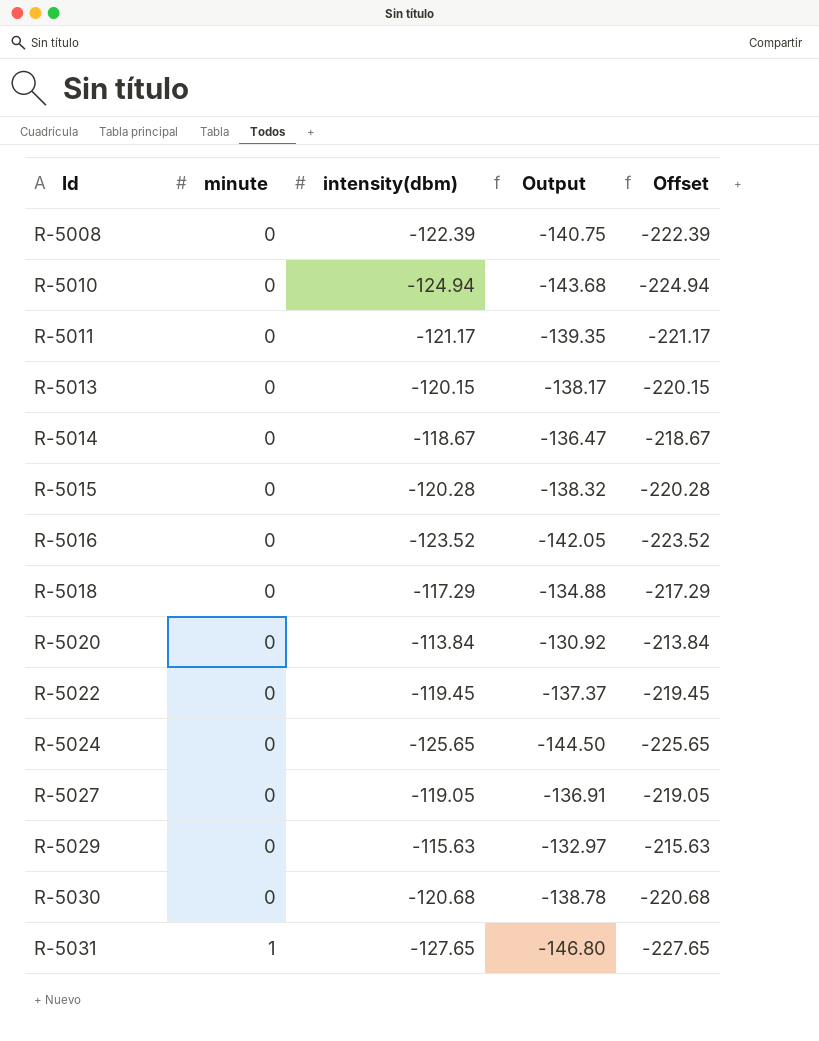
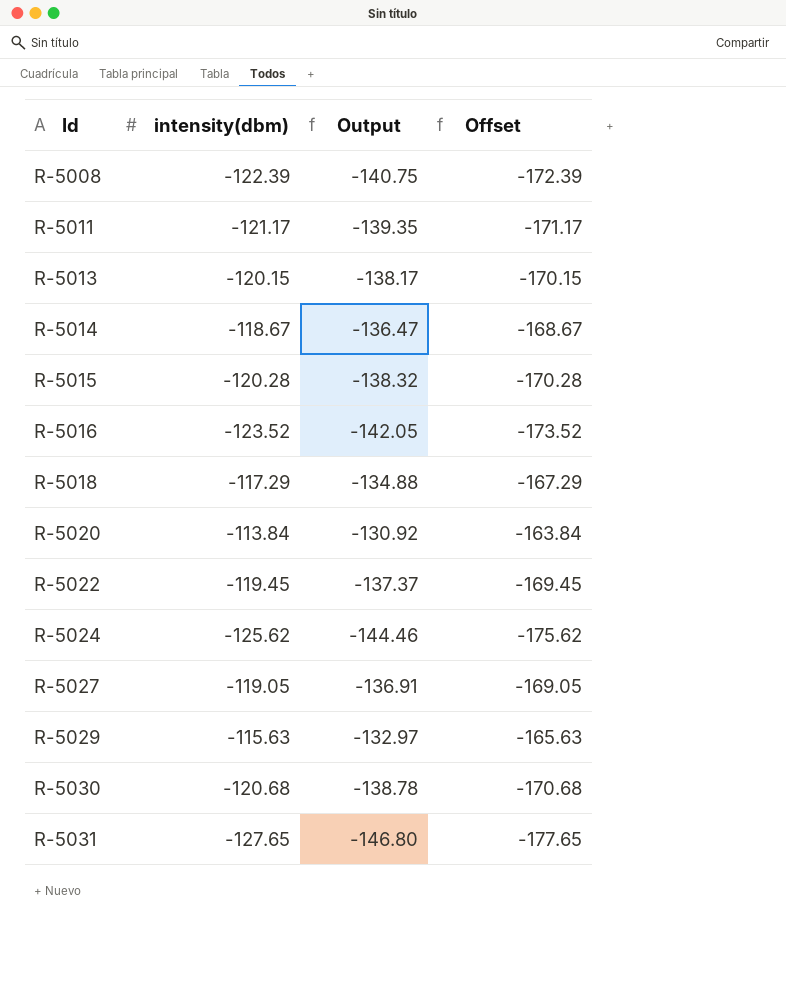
column minute | position: 2 -> none
column Offset | formula: [intensity(dbm)] - 100 -> [intensity(dbm)] - 50
row R-5010: 0 | -124.94 | -143.68 | -224.94 -> none
R-5024 | intensity(dbm): -125.65 -> -125.62
R-5024 | Output: -144.50 -> -144.46

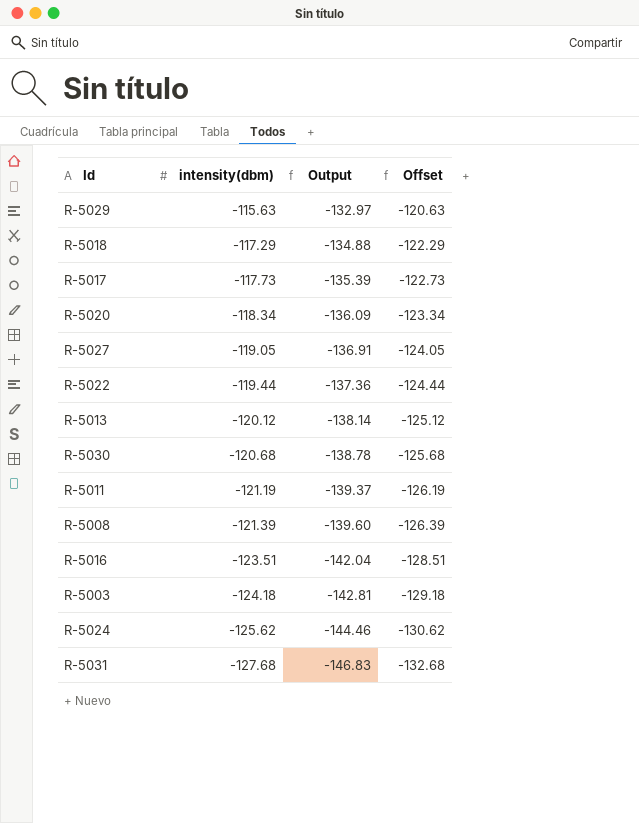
row order: Id ascending -> intensity(dbm) descending
column Offset | formula: [intensity(dbm)] - 50 -> [intensity(dbm)] - 5
row R-5014: -118.67 | -136.47 | -168.67 -> none
row R-5015: -120.28 | -138.32 | -170.28 -> none
row R-5017: none -> -117.73 | -135.39 | -122.73
R-5020 | intensity(dbm): -113.84 -> -118.34
R-5020 | Output: -130.92 -> -136.09
R-5022 | intensity(dbm): -119.45 -> -119.44
R-5022 | Output: -137.37 -> -137.36
R-5013 | intensity(dbm): -120.15 -> -120.12
R-5013 | Output: -138.17 -> -138.14
R-5011 | intensity(dbm): -121.17 -> -121.19
R-5011 | Output: -139.35 -> -139.37
R-5008 | intensity(dbm): -122.39 -> -121.39
R-5008 | Output: -140.75 -> -139.60
R-5016 | intensity(dbm): -123.52 -> -123.51
R-5016 | Output: -142.05 -> -142.04
row R-5003: none -> -124.18 | -142.81 | -129.18
R-5031 | intensity(dbm): -127.65 -> -127.68
R-5031 | Output: -146.80 -> -146.83

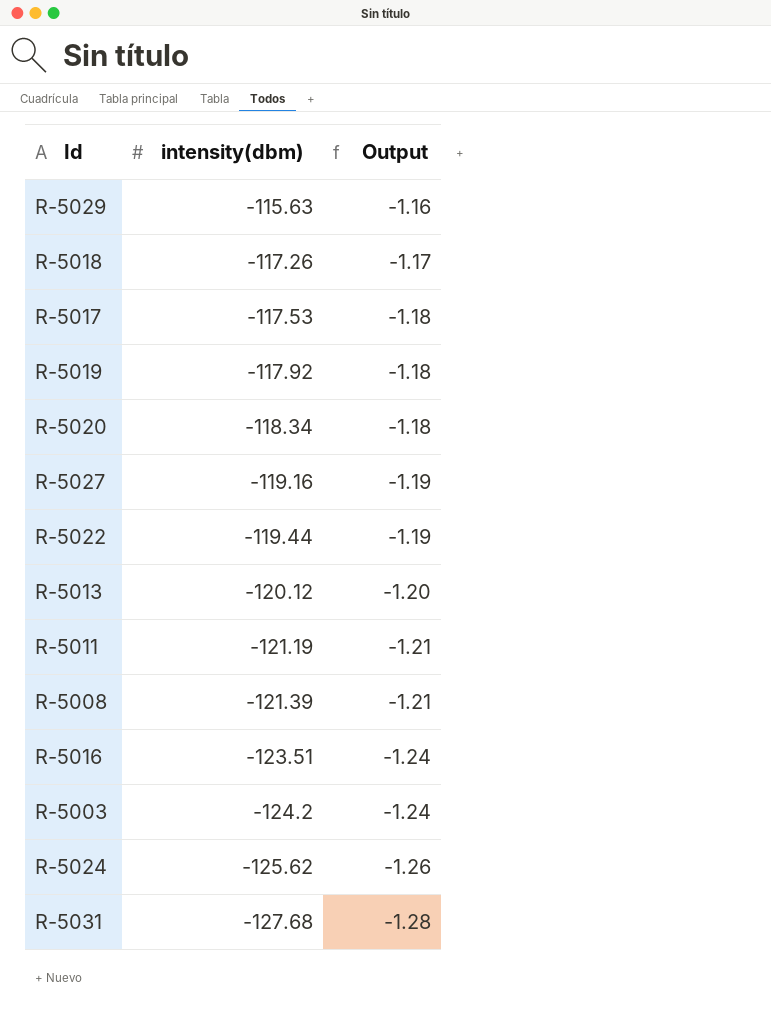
column Offset | formula: [intensity(dbm)] - 5 -> none
column Output | formula: [intensity(dbm)] * 1.15 -> [intensity(dbm)] * 0.01
row R-5030: -120.68 | -138.78 | -125.68 -> none
R-5018 | intensity(dbm): -117.29 -> -117.26
R-5017 | intensity(dbm): -117.73 -> -117.53
row R-5019: none -> -117.92 | -1.18
R-5027 | intensity(dbm): -119.05 -> -119.16
R-5003 | intensity(dbm): -124.18 -> -124.2

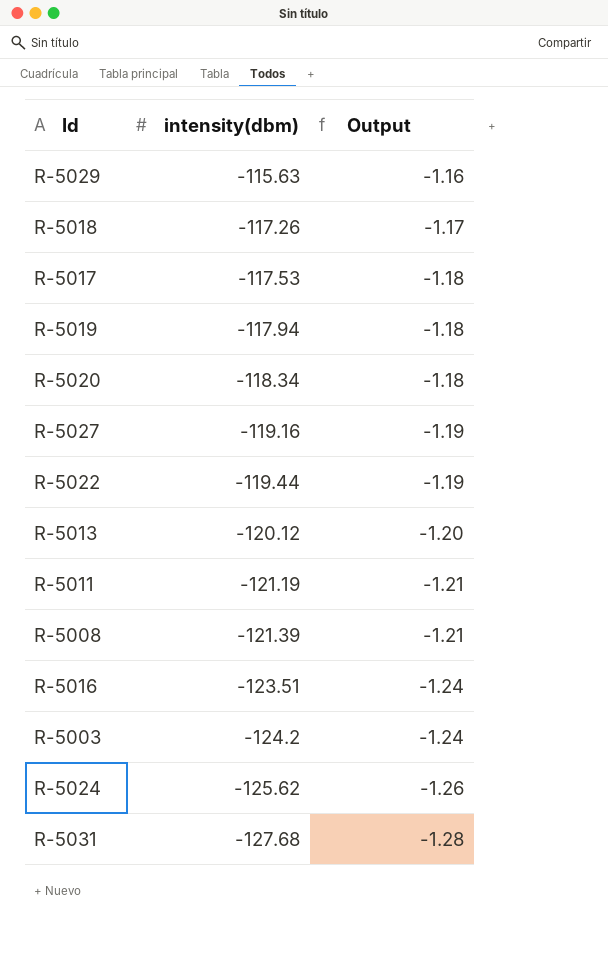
R-5019 | intensity(dbm): -117.92 -> -117.94

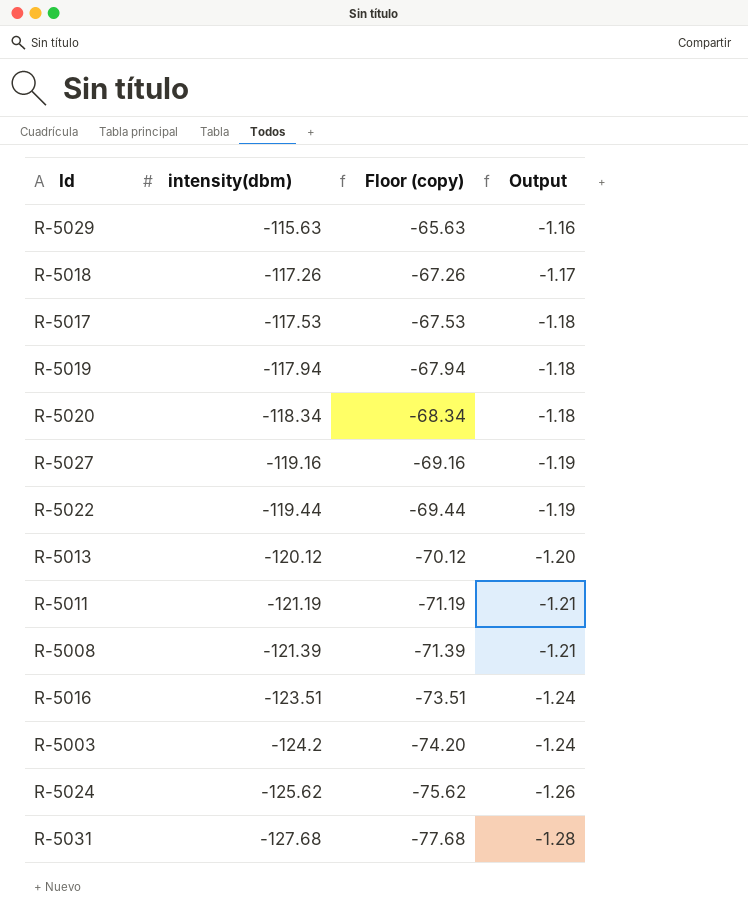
column Floor (copy) | formula: none -> [intensity(dbm)] + 50

